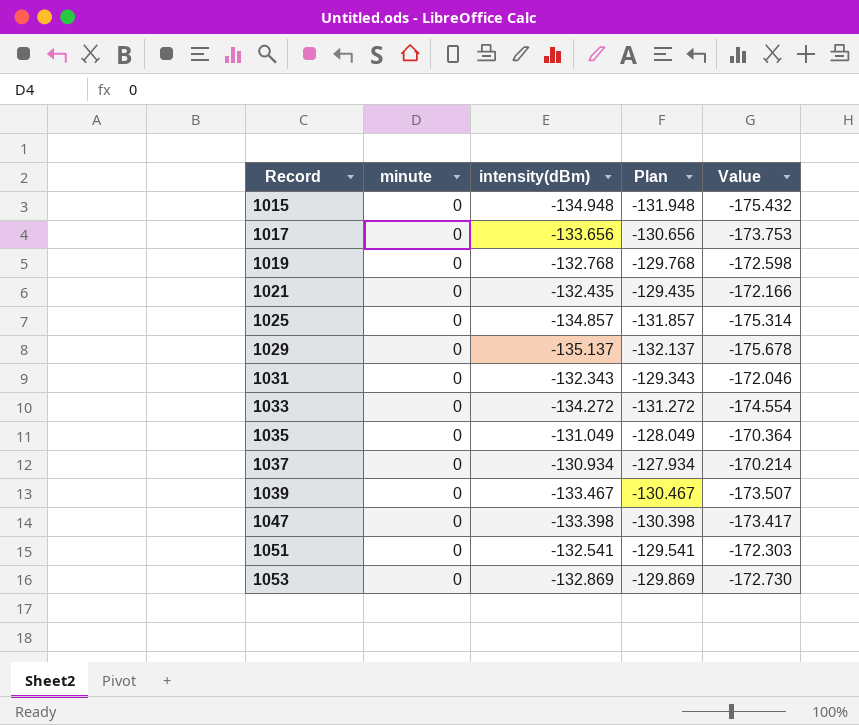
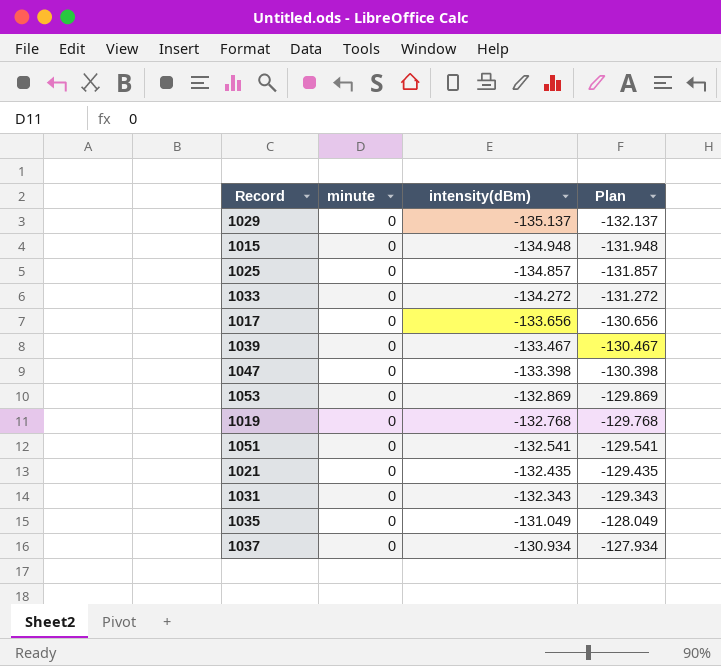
row order: Record ascending -> intensity(dBm) ascending
column Value | formula: [intensity(dBm)] * 1.3 -> none

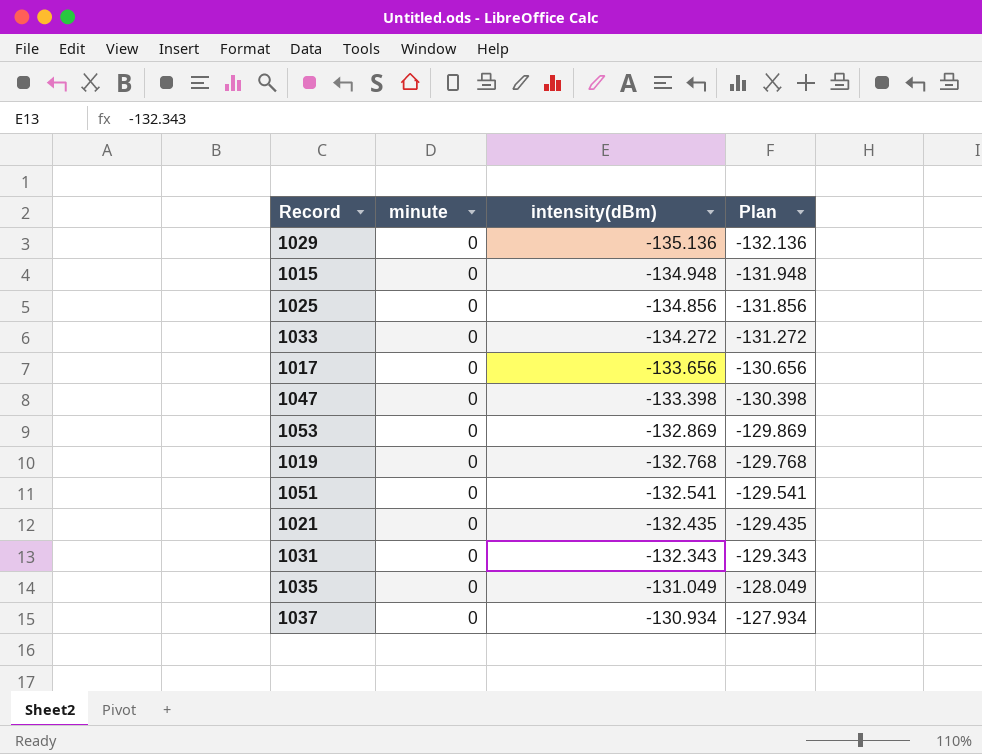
row 1039: 0 | -133.467 | -130.467 -> none
1029 | intensity(dBm): -135.137 -> -135.136
1029 | Plan: -132.137 -> -132.136
1025 | intensity(dBm): -134.857 -> -134.856
1025 | Plan: -131.857 -> -131.856

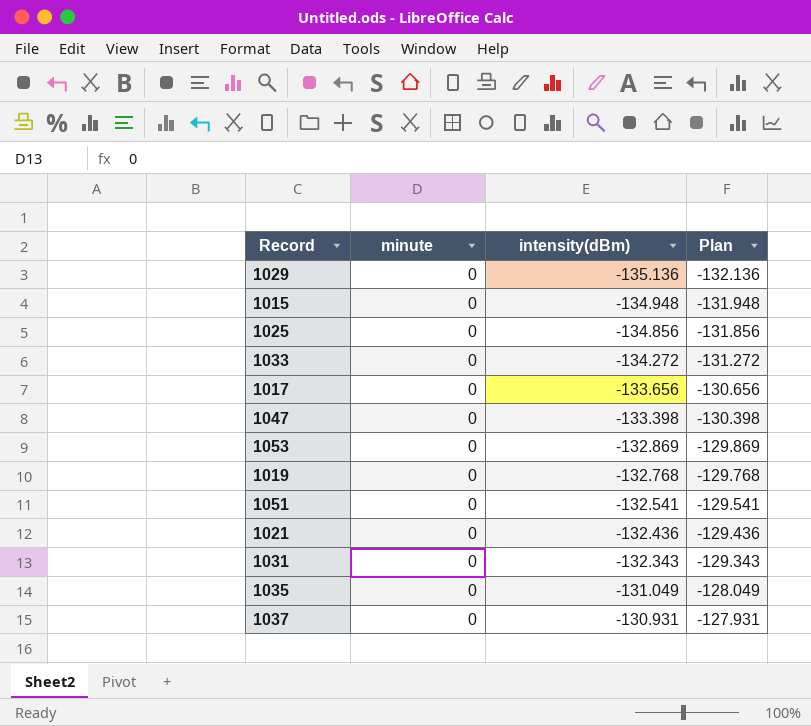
1021 | intensity(dBm): -132.435 -> -132.436
1021 | Plan: -129.435 -> -129.436
1037 | intensity(dBm): -130.934 -> -130.931
1037 | Plan: -127.934 -> -127.931

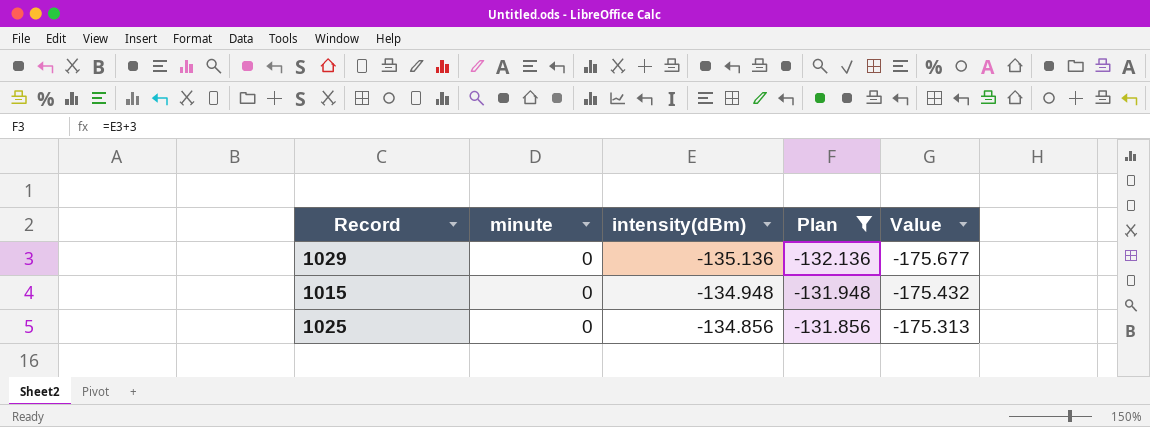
filter: none -> Plan <= -131.856
column Value | formula: none -> [intensity(dBm)] * 1.3

